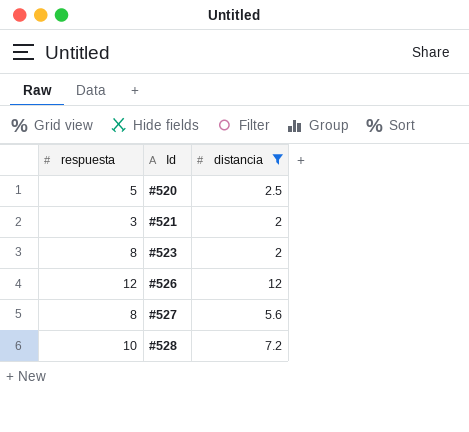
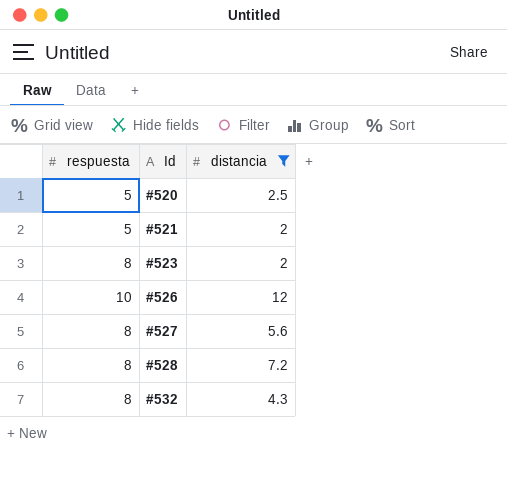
#521 | respuesta: 3 -> 5
#526 | respuesta: 12 -> 10
#528 | respuesta: 10 -> 8
row #532: none -> 8 | 4.3

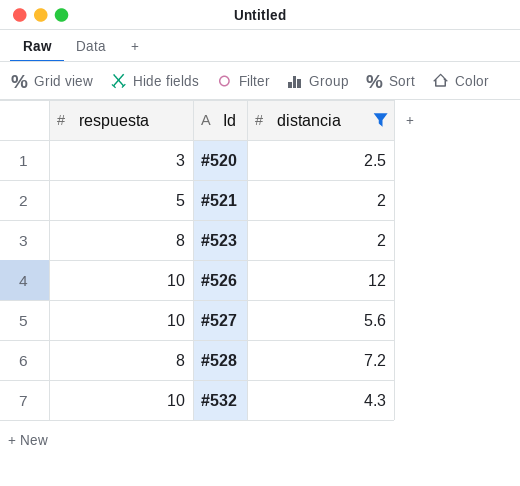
#520 | respuesta: 5 -> 3
#527 | respuesta: 8 -> 10
#532 | respuesta: 8 -> 10

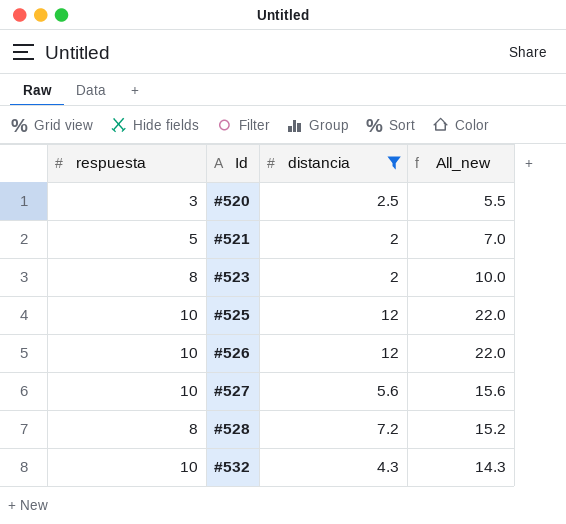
column All_new | formula: none -> [respuesta] + [distancia]
row #525: none -> 10 | 12 | 22.0

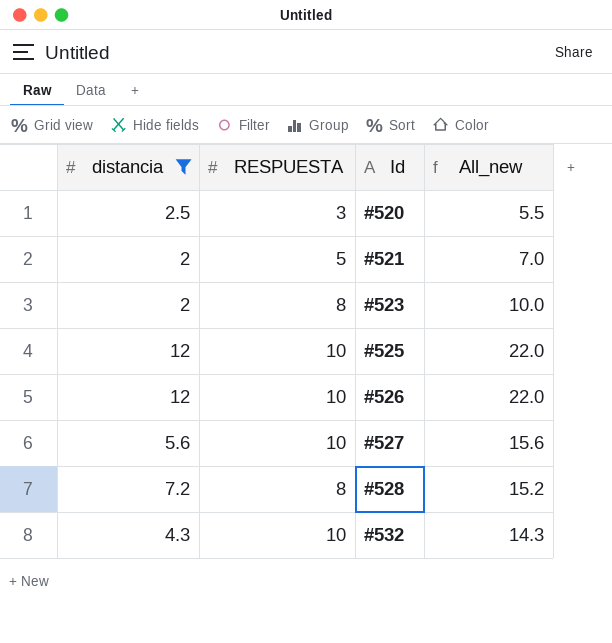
column distancia | position: 3 -> 1
column name: respuesta -> RESPUESTA

